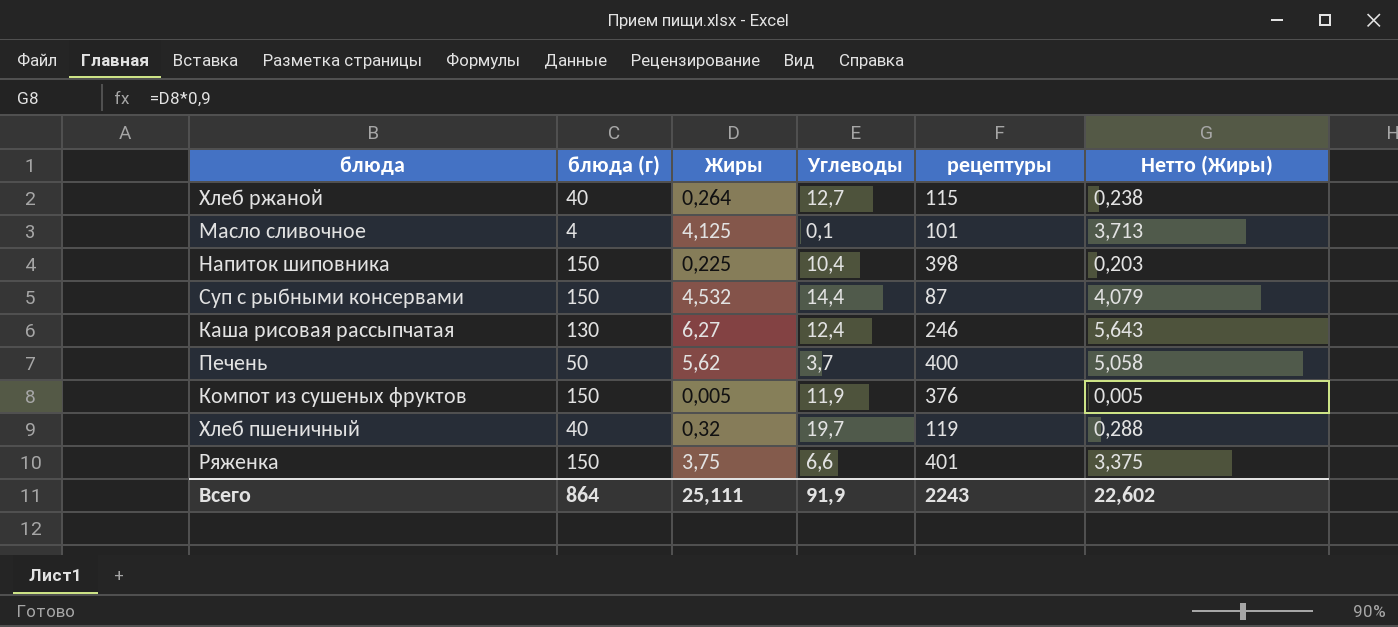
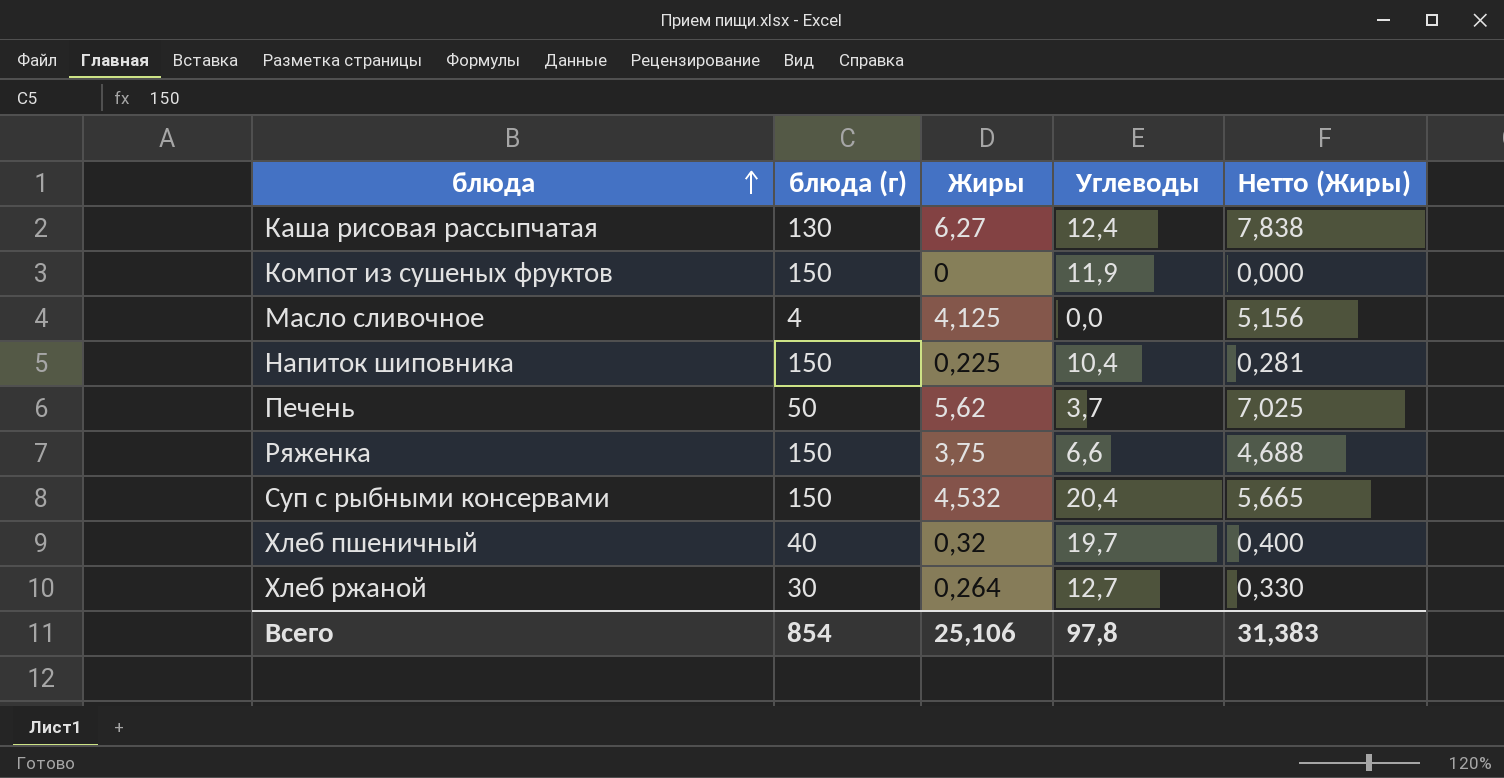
row order: none -> блюда ascending
column рецептуры | position: 5 -> none
column Нетто (Жиры) | formula: [Жиры] * 0,9 -> [Жиры] * 1,25
Компот из сушеных фруктов | Жиры: 0,005 -> 0
Масло сливочное | Углеводы: 0,1 -> 0,0
Суп с рыбными консервами | Углеводы: 14,4 -> 20,4
Хлеб ржаной | блюда (г): 40 -> 30
Всего | блюда (г): 864 -> 854
Всего | Жиры: 25,111 -> 25,106
Всего | Углеводы: 91,9 -> 97,8
Всего | Нетто (Жиры): 22,602 -> 31,383

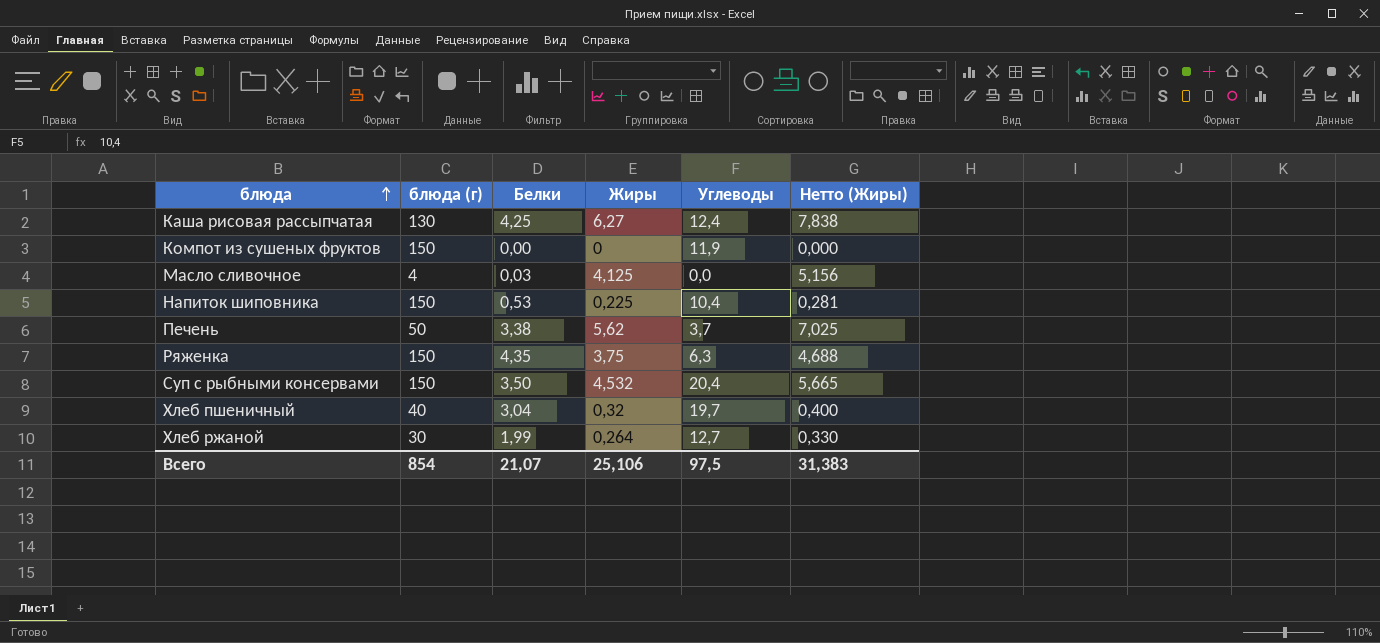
column Белки | position: none -> 3
Ряженка | Углеводы: 6,6 -> 6,3
Всего | Углеводы: 97,8 -> 97,5

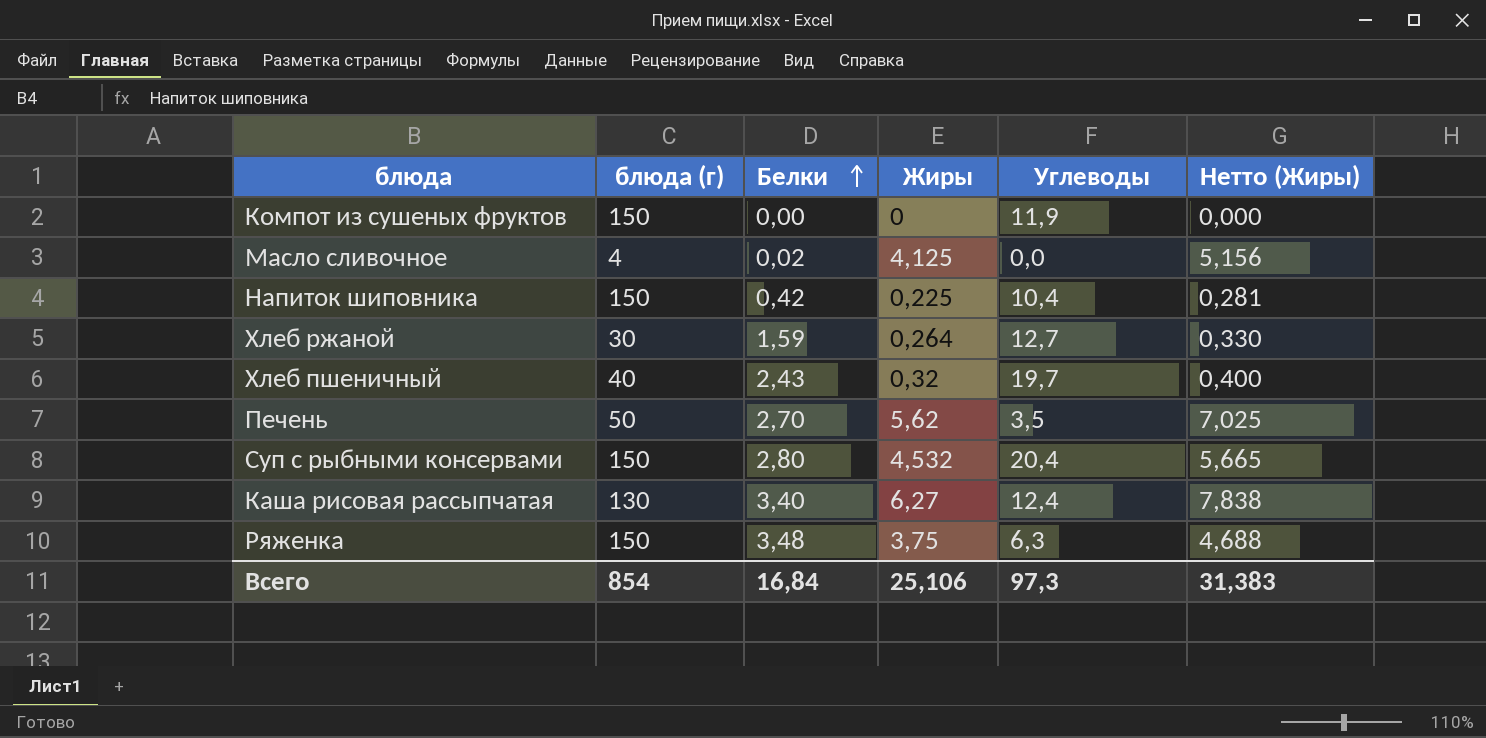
row order: блюда ascending -> Белки ascending
Масло сливочное | Белки: 0,03 -> 0,02
Напиток шиповника | Белки: 0,53 -> 0,42
Хлеб ржаной | Белки: 1,99 -> 1,59
Хлеб пшеничный | Белки: 3,04 -> 2,43
Печень | Белки: 3,38 -> 2,70
Печень | Углеводы: 3,7 -> 3,5
Суп с рыбными консервами | Белки: 3,50 -> 2,80
Каша рисовая рассыпчатая | Белки: 4,25 -> 3,40
Ряженка | Белки: 4,35 -> 3,48
Всего | Белки: 21,07 -> 16,84
Всего | Углеводы: 97,5 -> 97,3

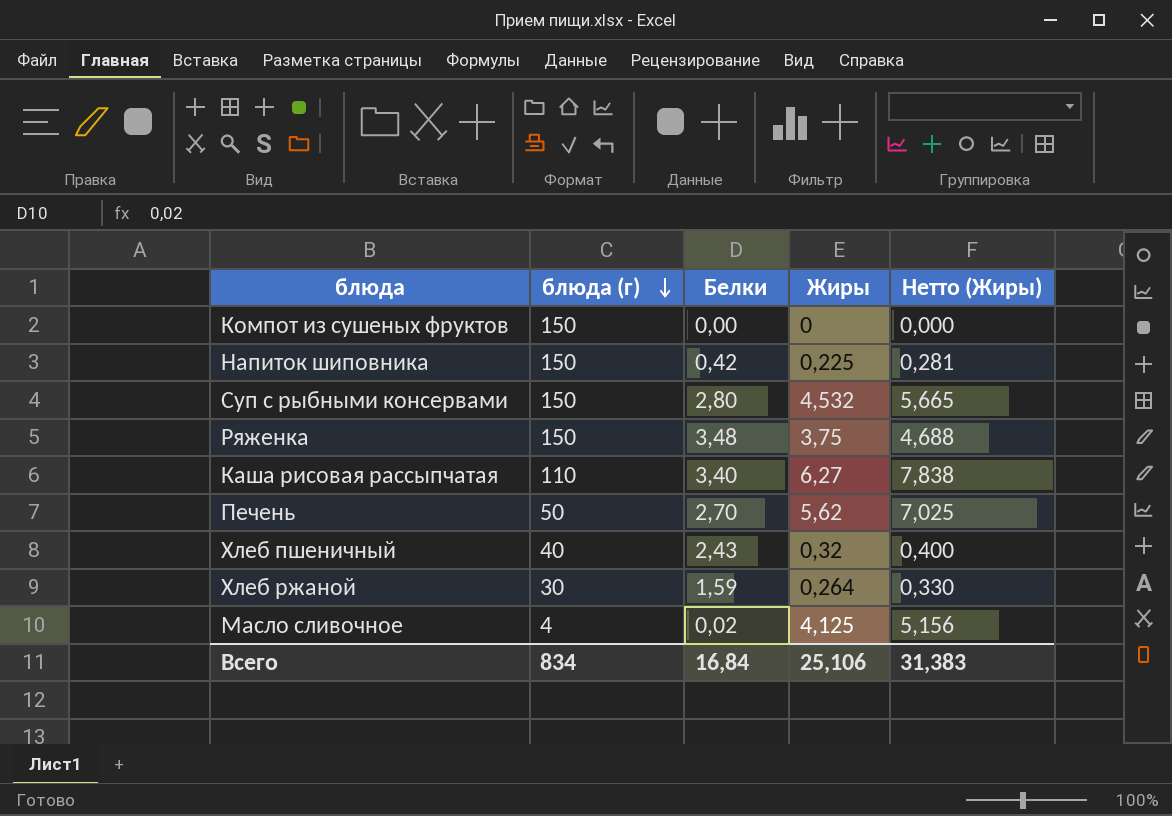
row order: Белки ascending -> блюда (г) descending
column Углеводы | position: 5 -> none
Каша рисовая рассыпчатая | блюда (г): 130 -> 110
Всего | блюда (г): 854 -> 834

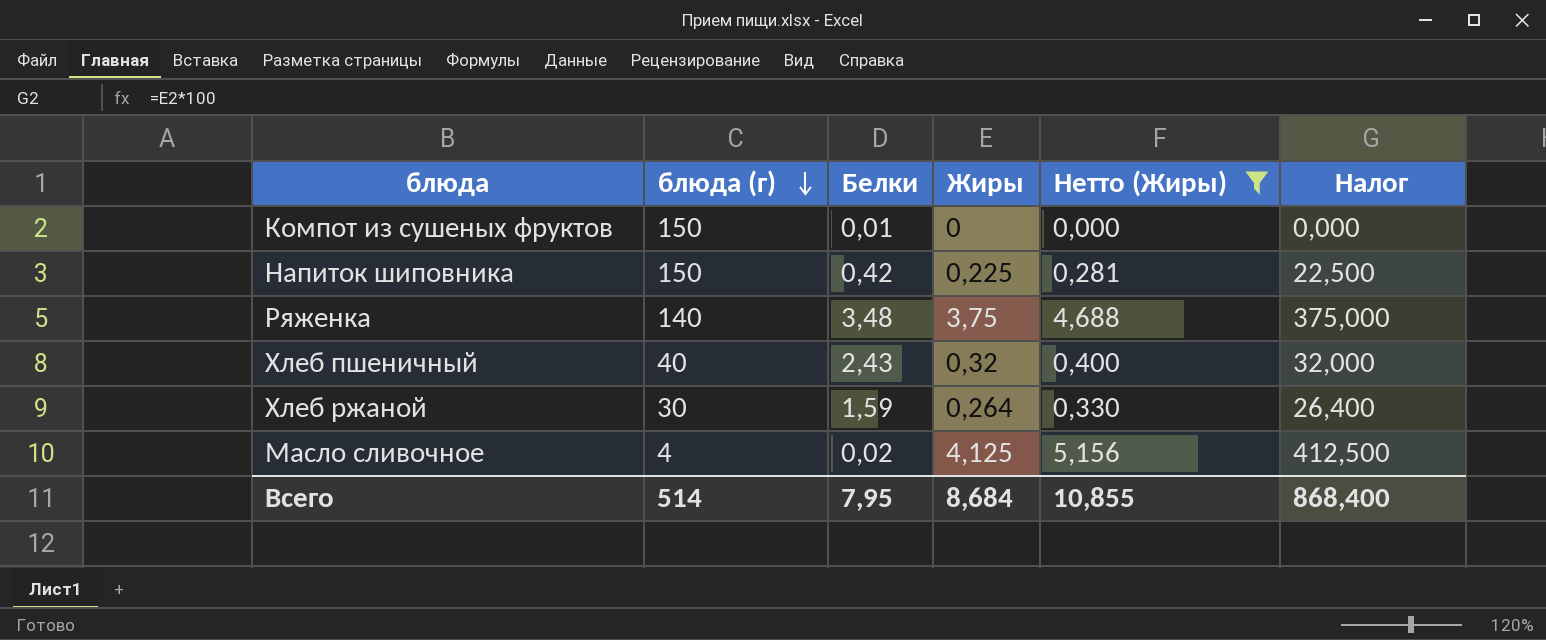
filter: none -> Нетто (Жиры) <= 5,156
column Налог | formula: none -> [Жиры] * 100
Компот из сушеных фруктов | Белки: 0,00 -> 0,01
Ряженка | блюда (г): 150 -> 140
Всего | блюда (г): 834 -> 514
Всего | Белки: 16,84 -> 7,95
Всего | Жиры: 25,106 -> 8,684
Всего | Нетто (Жиры): 31,383 -> 10,855

